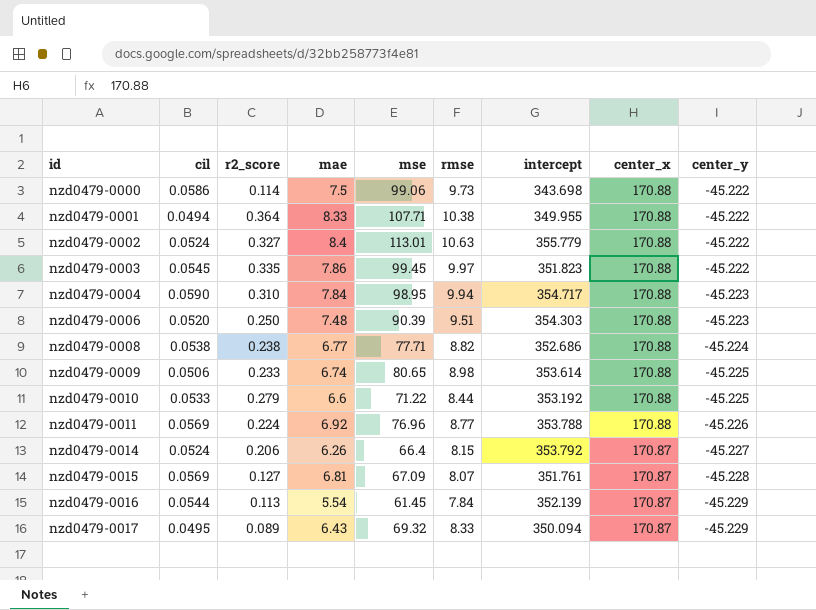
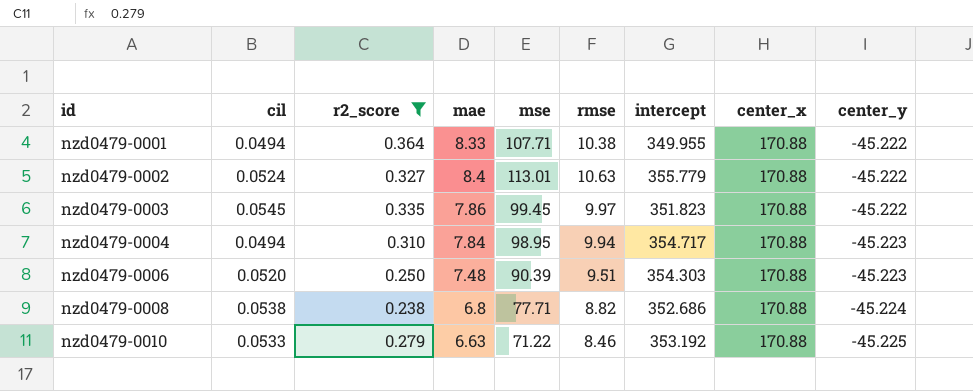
filter: none -> r2_score >= 0.238
nzd0479-0004 | cil: 0.0590 -> 0.0494
nzd0479-0008 | mae: 6.77 -> 6.8
nzd0479-0010 | mae: 6.6 -> 6.63
nzd0479-0010 | rmse: 8.44 -> 8.46

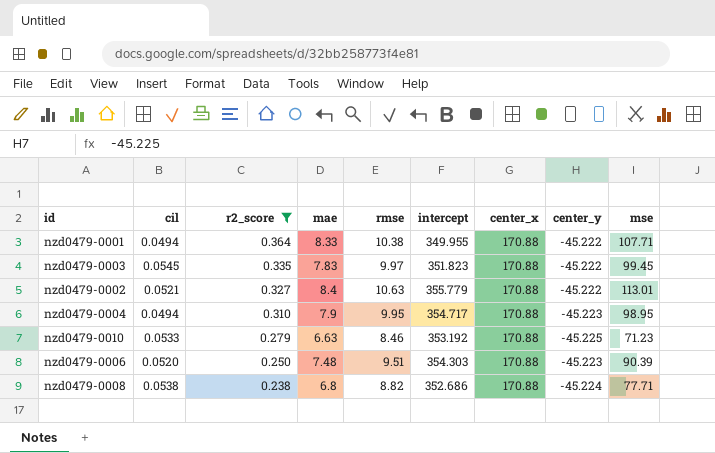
row order: id ascending -> r2_score descending
column mse | position: 5 -> 9
nzd0479-0003 | mae: 7.86 -> 7.83
nzd0479-0002 | cil: 0.0524 -> 0.0521
nzd0479-0004 | mae: 7.84 -> 7.9
nzd0479-0004 | rmse: 9.94 -> 9.95
nzd0479-0010 | mse: 71.22 -> 71.23

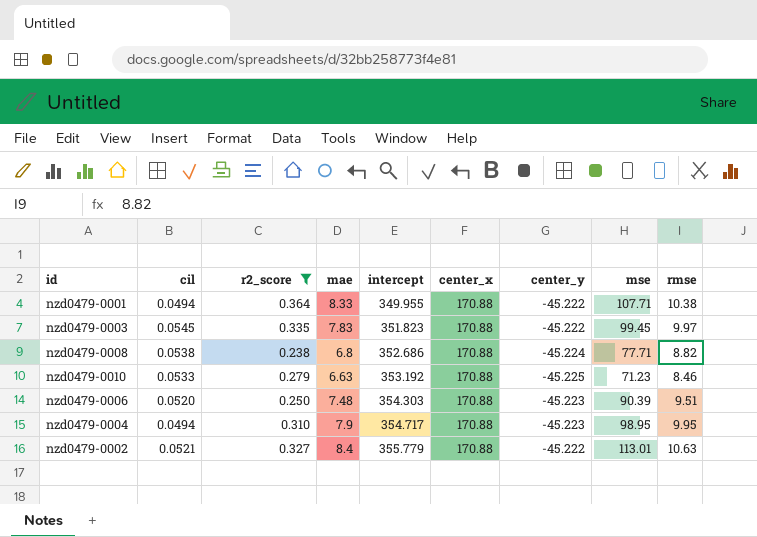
row order: r2_score descending -> intercept ascending
column rmse | position: 5 -> 9

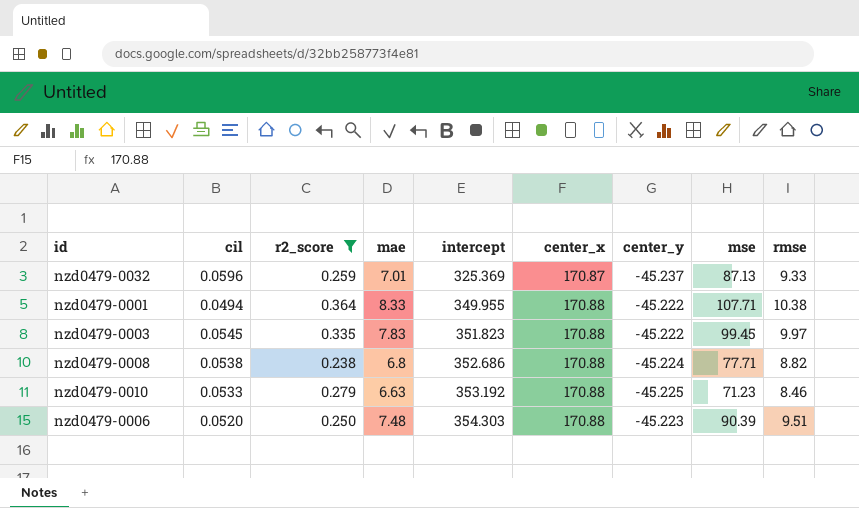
row nzd0479-0004: 0.0494 | 0.310 | 7.9 | 354.717 | 170.88 | -45.223 | 98.95 | 9.95 -> none
row nzd0479-0002: 0.0521 | 0.327 | 8.4 | 355.779 | 170.88 | -45.222 | 113.01 | 10.63 -> none
row nzd0479-0032: none -> 0.0596 | 0.259 | 7.01 | 325.369 | 170.87 | -45.237 | 87.13 | 9.33

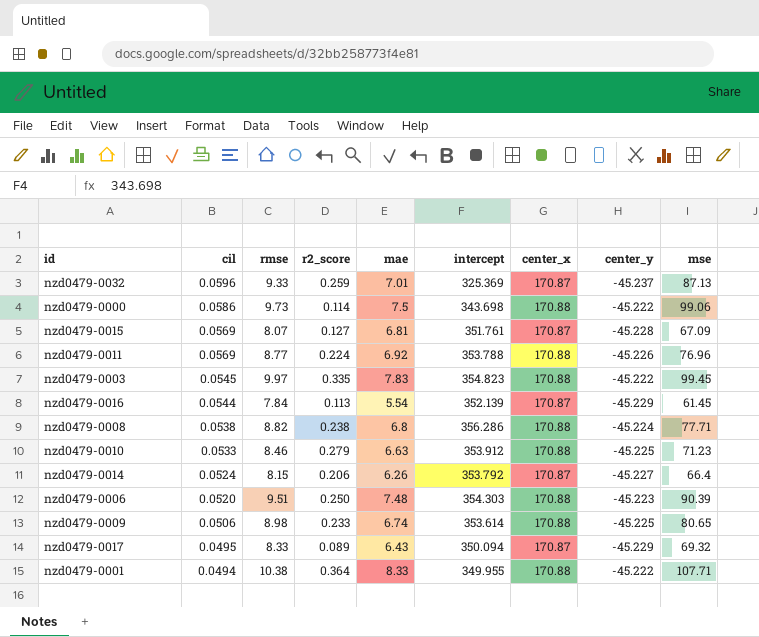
filter: r2_score >= 0.238 -> none
row order: intercept ascending -> cil descending
column rmse | position: 9 -> 3
nzd0479-0003 | intercept: 351.823 -> 354.823
nzd0479-0008 | intercept: 352.686 -> 356.286
nzd0479-0010 | intercept: 353.192 -> 353.912

